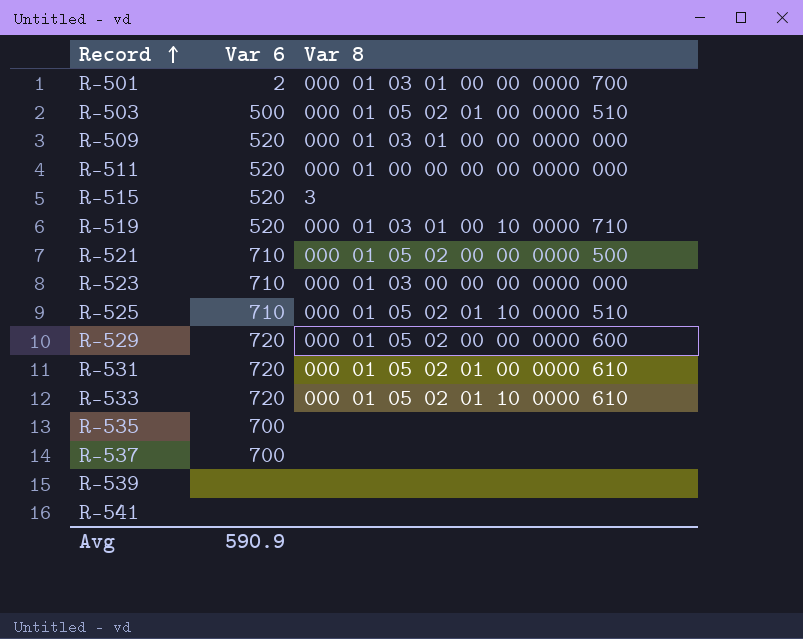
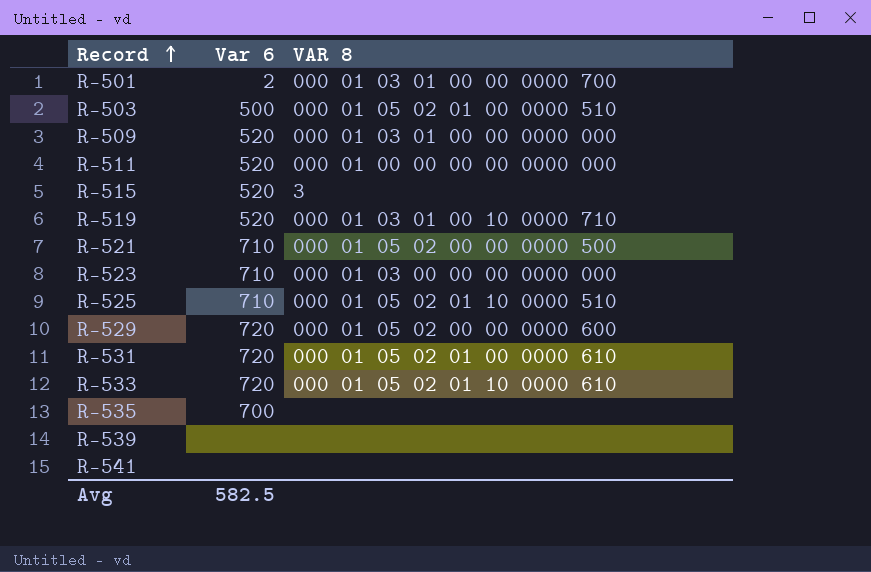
column name: Var 8 -> VAR 8
row R-537: 700 | none -> none
Avg | Var 6: 590.9 -> 582.5

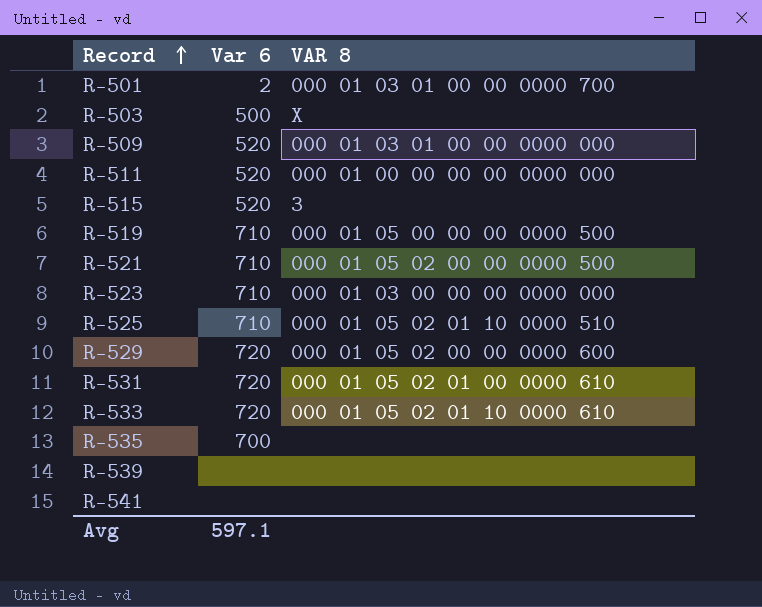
R-503 | VAR 8: 000 01 05 02 01 00 0000 510 -> Х
R-519 | Var 6: 520 -> 710
R-519 | VAR 8: 000 01 03 01 00 10 0000 710 -> 000 01 05 00 00 00 0000 500
Avg | Var 6: 582.5 -> 597.1

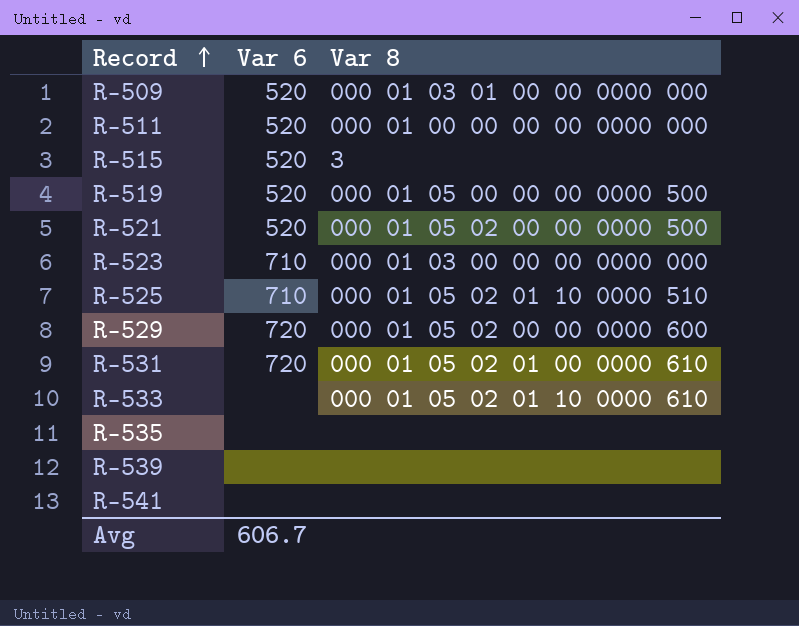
column name: VAR 8 -> Var 8
row R-501: 2 | 000 01 03 01 00 00 0000 700 -> none
row R-503: 500 | Х -> none
R-519 | Var 6: 710 -> 520
R-521 | Var 6: 710 -> 520
R-533 | Var 6: 720 -> none
R-535 | Var 6: 700 -> none
Avg | Var 6: 597.1 -> 606.7

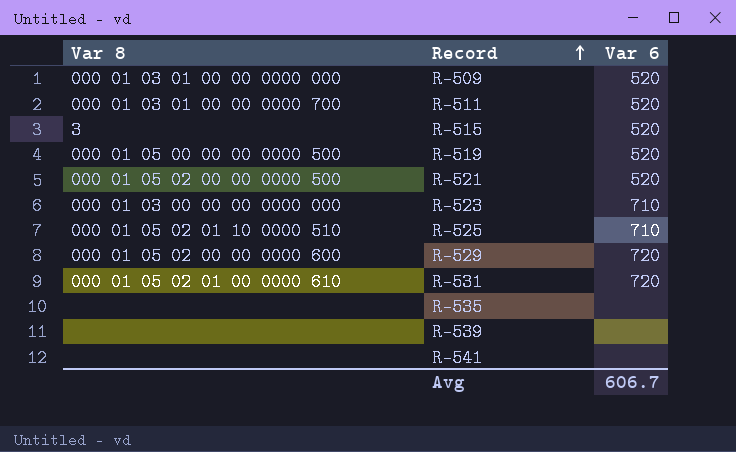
column Var 8 | position: 3 -> 1
row R-533: none | 000 01 05 02 01 10 0000 610 -> none
R-511 | Var 8: 000 01 00 00 00 00 0000 000 -> 000 01 03 01 00 00 0000 700

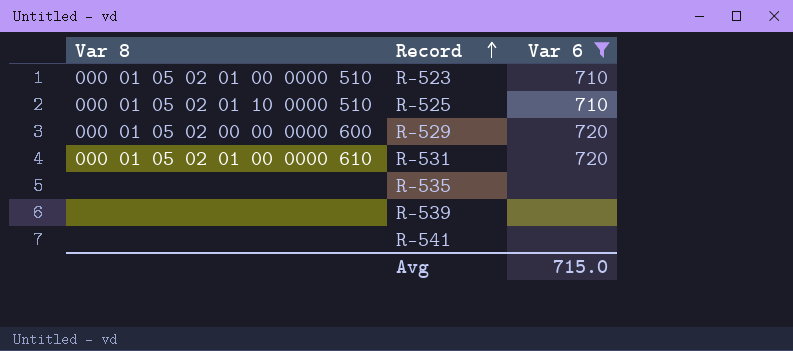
filter: none -> Var 6 != 520
R-523 | Var 8: 000 01 03 00 00 00 0000 000 -> 000 01 05 02 01 00 0000 510
Avg | Var 6: 606.7 -> 715.0

